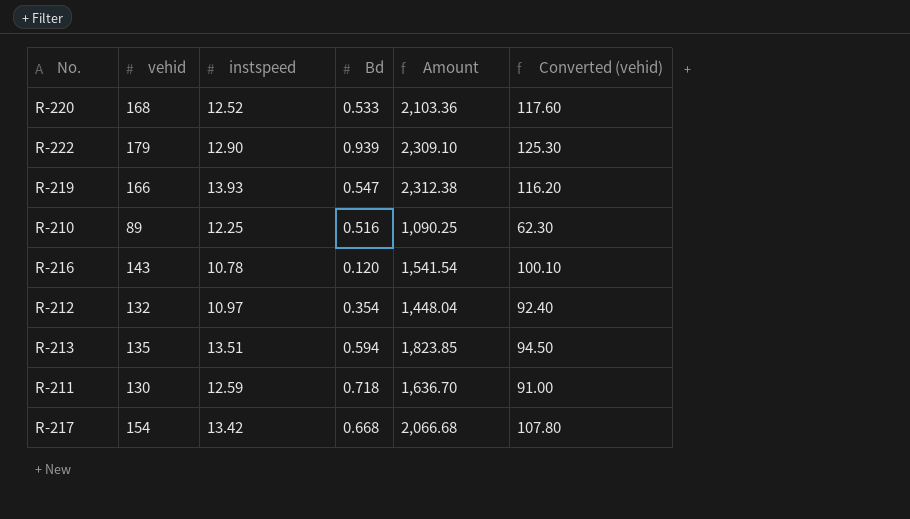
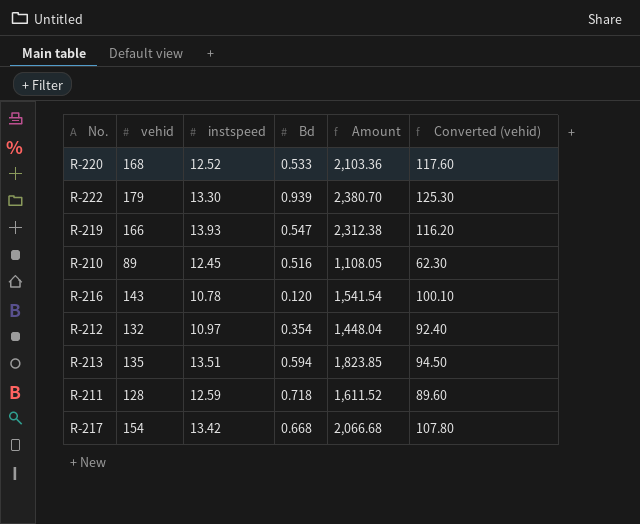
R-222 | instspeed: 12.90 -> 13.30
R-222 | Amount: 2,309.10 -> 2,380.70
R-210 | instspeed: 12.25 -> 12.45
R-210 | Amount: 1,090.25 -> 1,108.05
R-211 | vehid: 130 -> 128
R-211 | Amount: 1,636.70 -> 1,611.52
R-211 | Converted (vehid): 91.00 -> 89.60

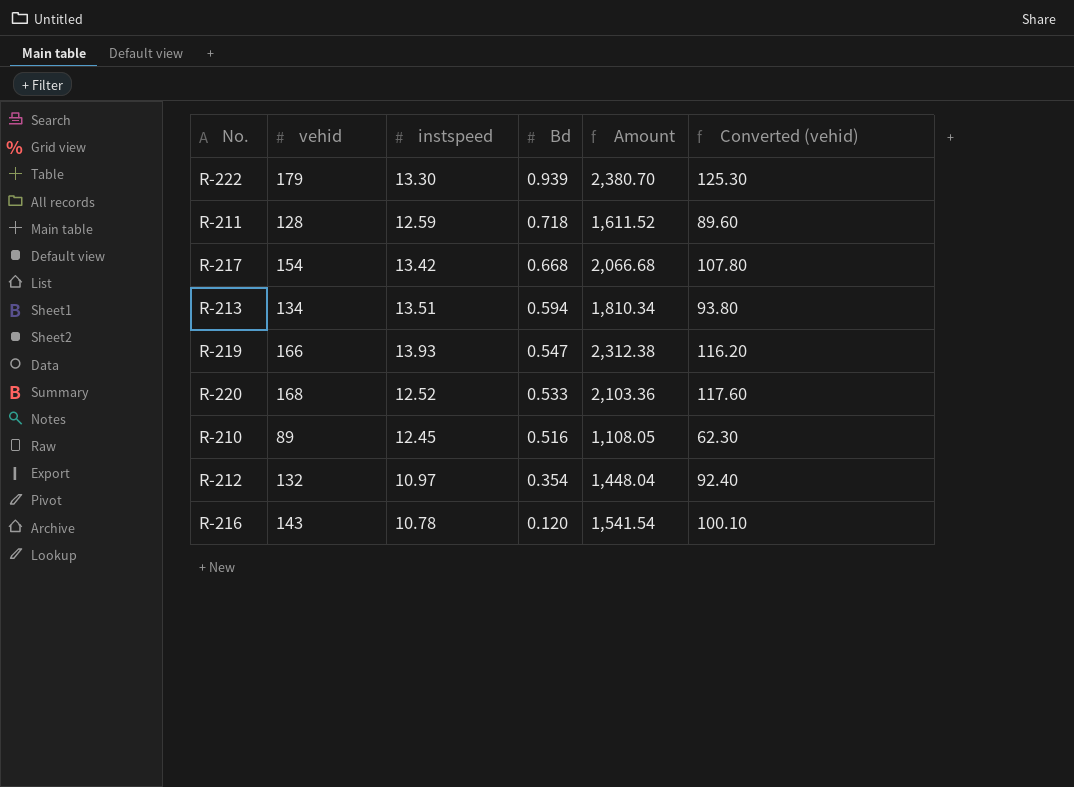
row order: none -> Bd descending
R-213 | vehid: 135 -> 134
R-213 | Amount: 1,823.85 -> 1,810.34
R-213 | Converted (vehid): 94.50 -> 93.80

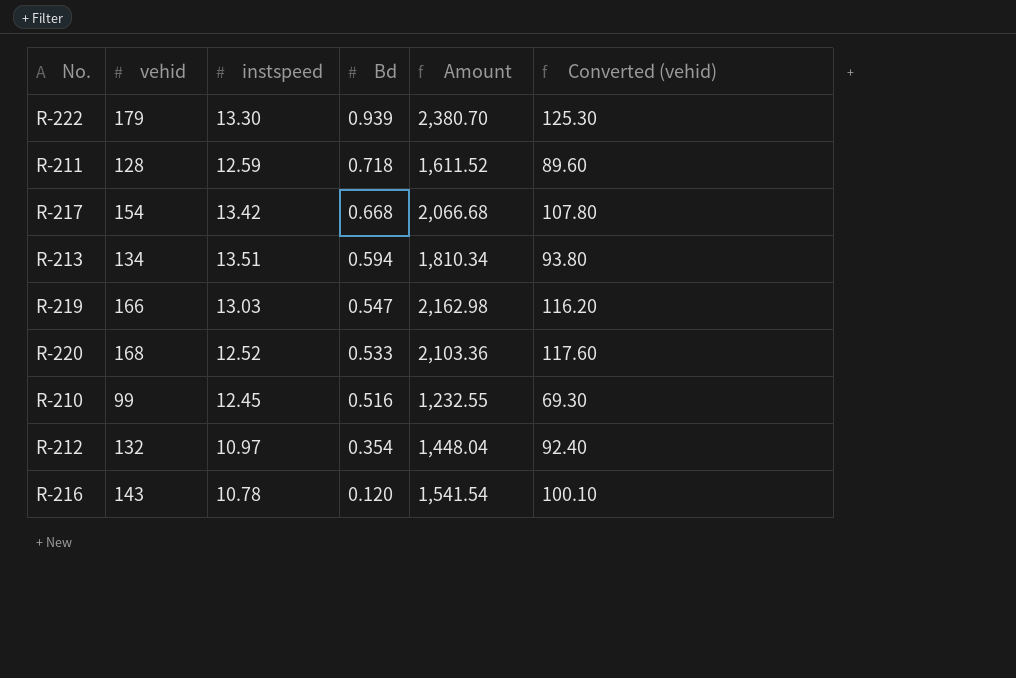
R-219 | instspeed: 13.93 -> 13.03
R-219 | Amount: 2,312.38 -> 2,162.98
R-210 | vehid: 89 -> 99
R-210 | Amount: 1,108.05 -> 1,232.55
R-210 | Converted (vehid): 62.30 -> 69.30

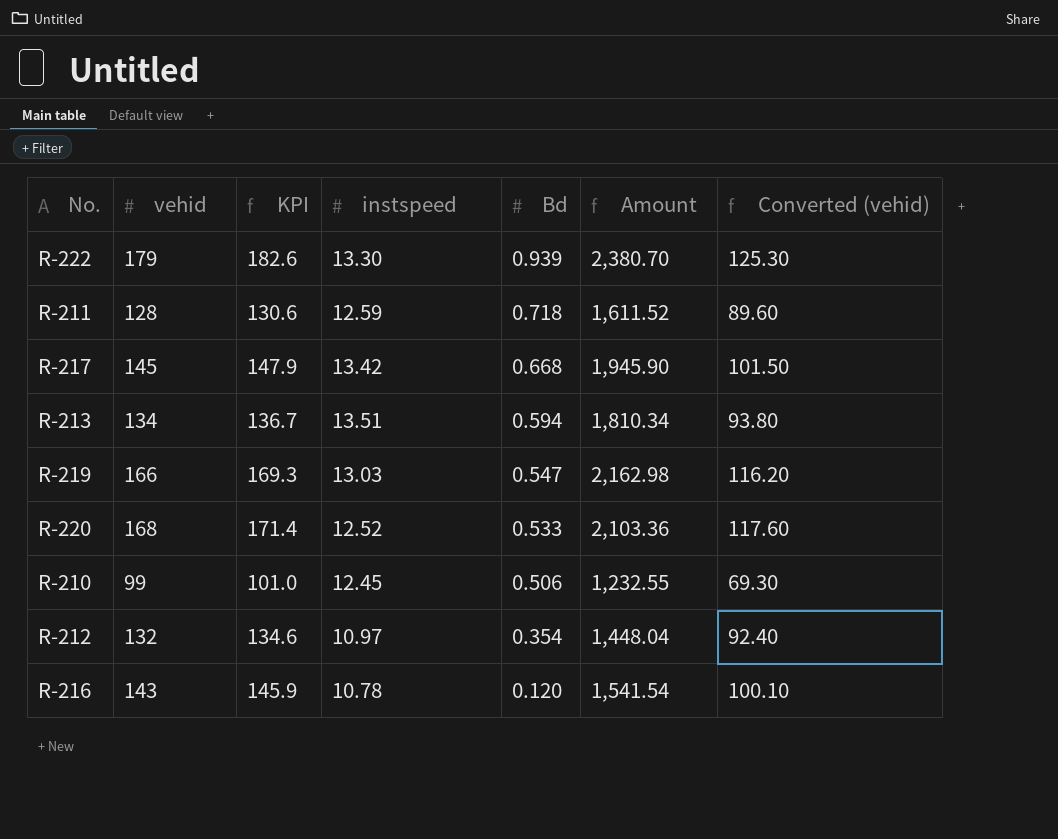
column KPI | formula: none -> [vehid] * 1.02
R-217 | vehid: 154 -> 145
R-217 | Amount: 2,066.68 -> 1,945.90
R-217 | Converted (vehid): 107.80 -> 101.50
R-210 | Bd: 0.516 -> 0.506

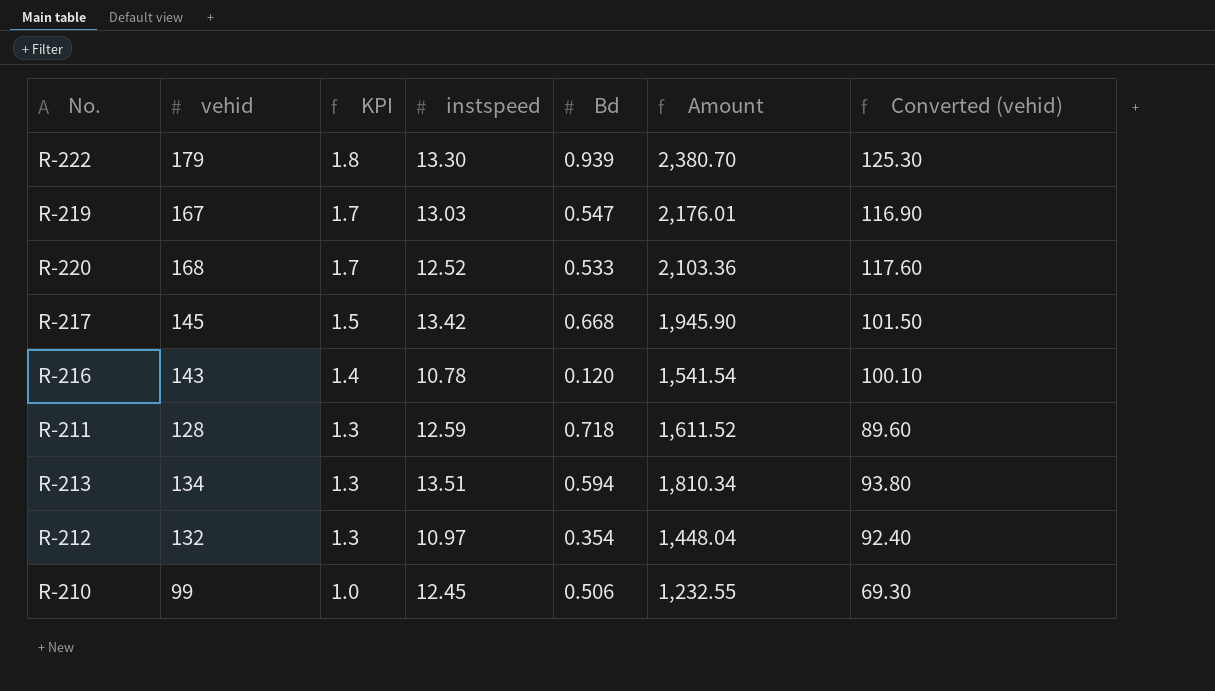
row order: Bd descending -> KPI descending
column KPI | formula: [vehid] * 1.02 -> [vehid] * 0.01
R-219 | vehid: 166 -> 167
R-219 | Amount: 2,162.98 -> 2,176.01
R-219 | Converted (vehid): 116.20 -> 116.90

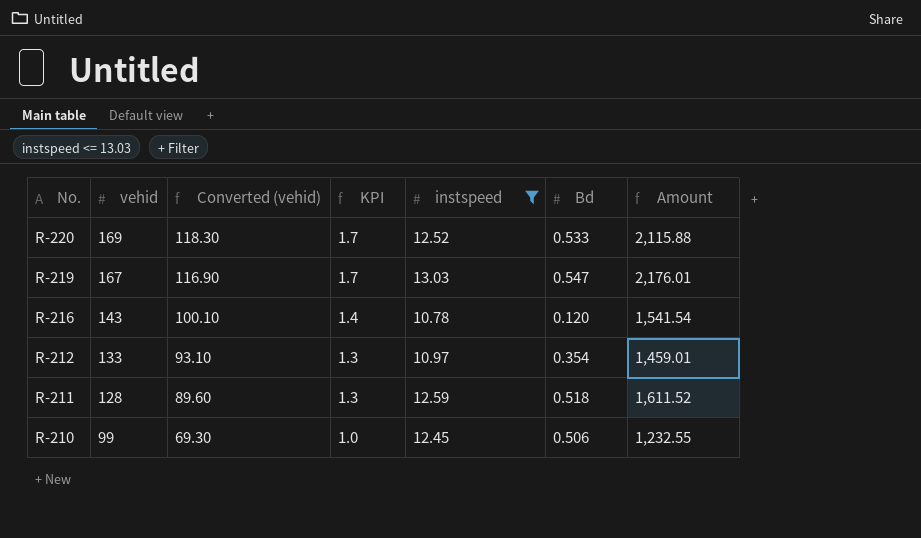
filter: none -> instspeed <= 13.03
row order: KPI descending -> No. descending
column Converted (vehid) | position: 7 -> 3
R-220 | vehid: 168 -> 169
R-220 | Converted (vehid): 117.60 -> 118.30
R-220 | Amount: 2,103.36 -> 2,115.88
R-212 | vehid: 132 -> 133
R-212 | Converted (vehid): 92.40 -> 93.10
R-212 | Amount: 1,448.04 -> 1,459.01
R-211 | Bd: 0.718 -> 0.518

